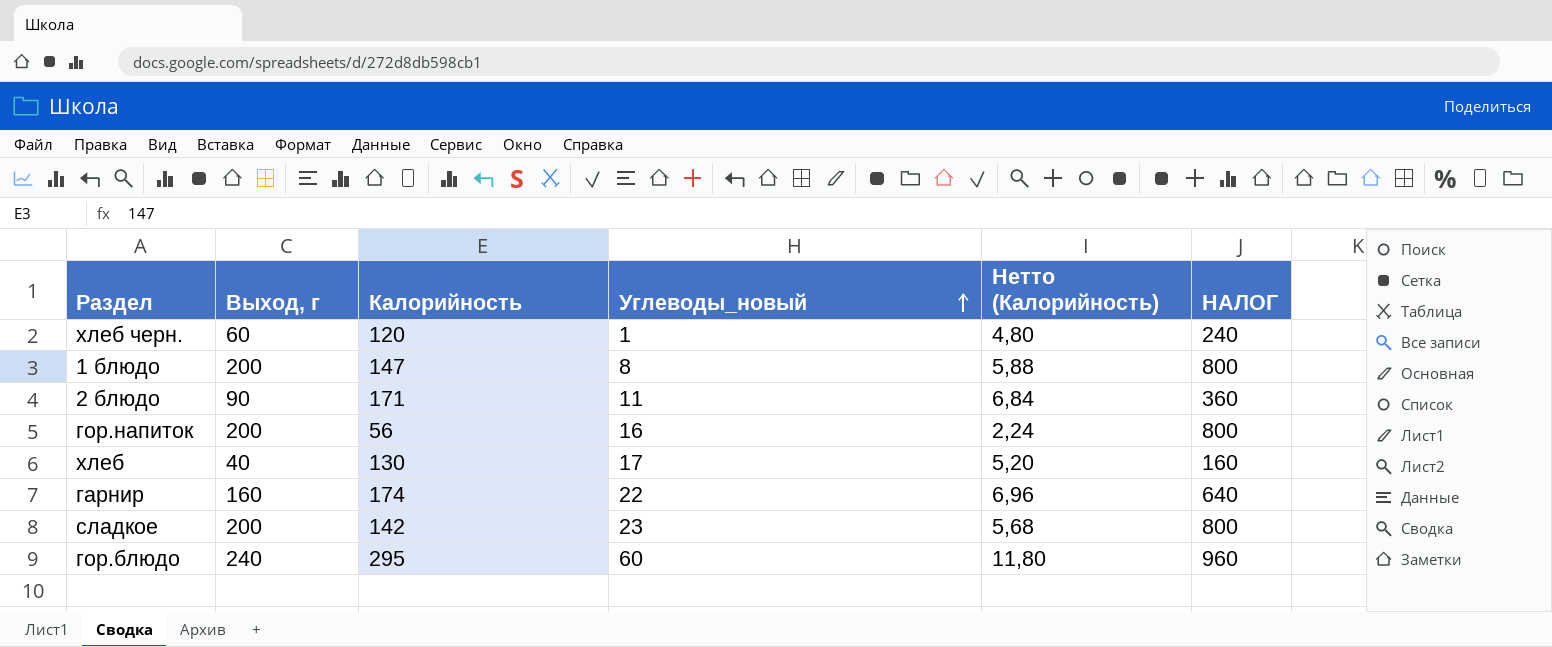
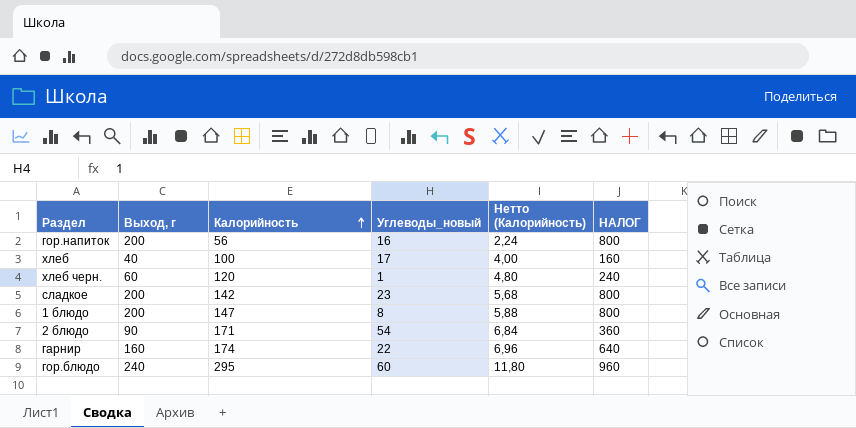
row order: Углеводы_новый ascending -> Калорийность ascending
хлеб | Калорийность: 130 -> 100
хлеб | Нетто (Калорийность): 5,20 -> 4,00
2 блюдо | Углеводы_новый: 11 -> 54

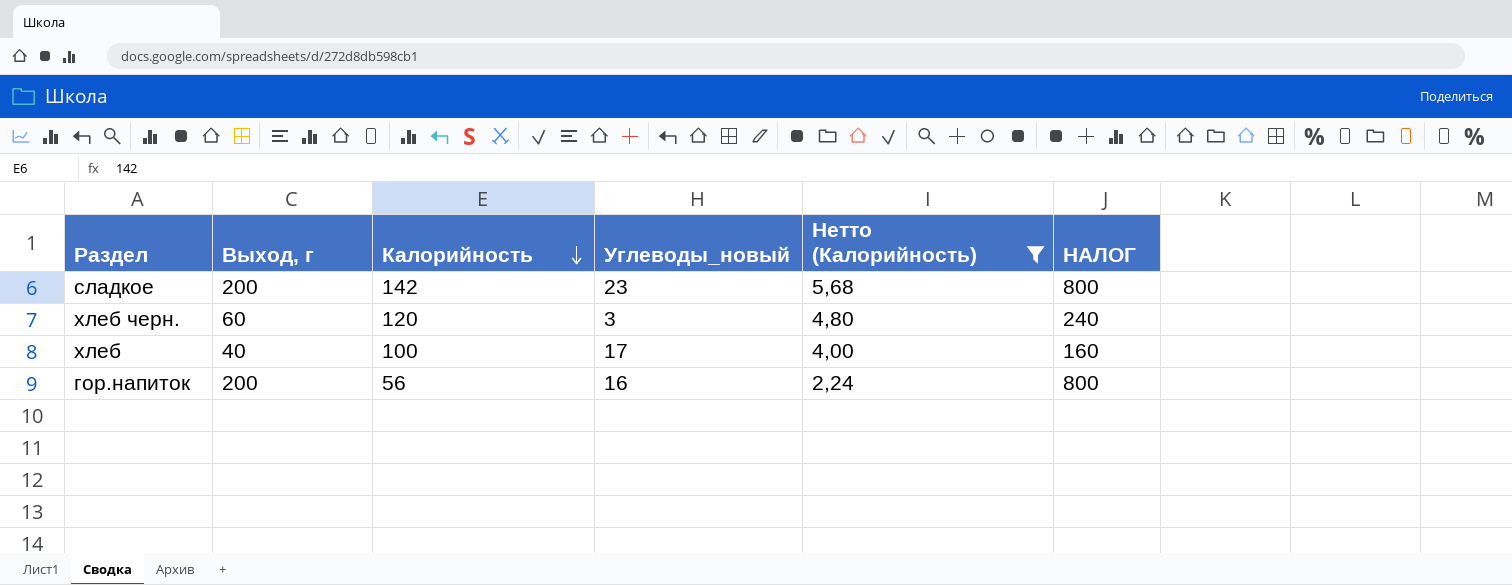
filter: none -> Нетто (Калорийность) <= 5,68
row order: Калорийность ascending -> Калорийность descending
хлеб черн. | Углеводы_новый: 1 -> 3

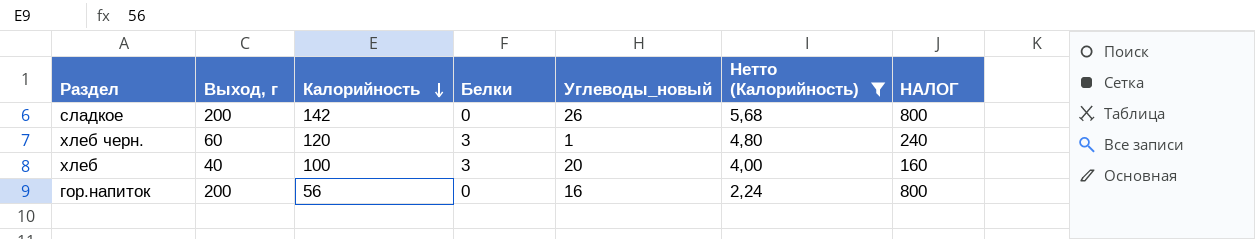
column Белки | position: none -> 4
сладкое | Углеводы_новый: 23 -> 26
хлеб черн. | Углеводы_новый: 3 -> 1
хлеб | Углеводы_новый: 17 -> 20

